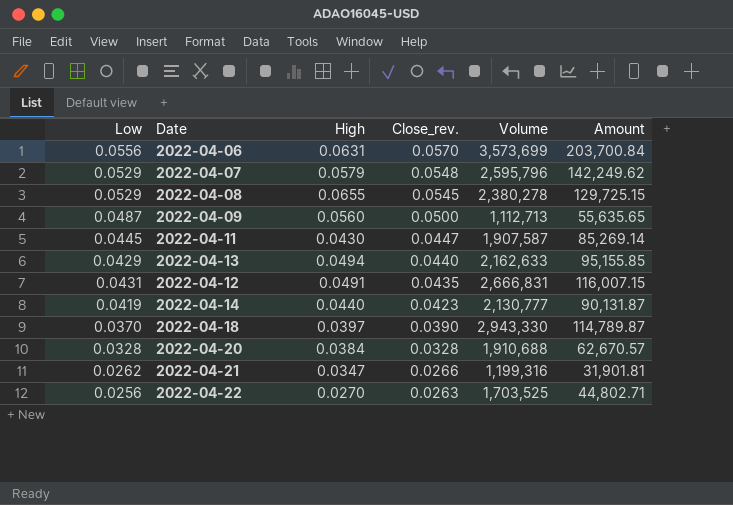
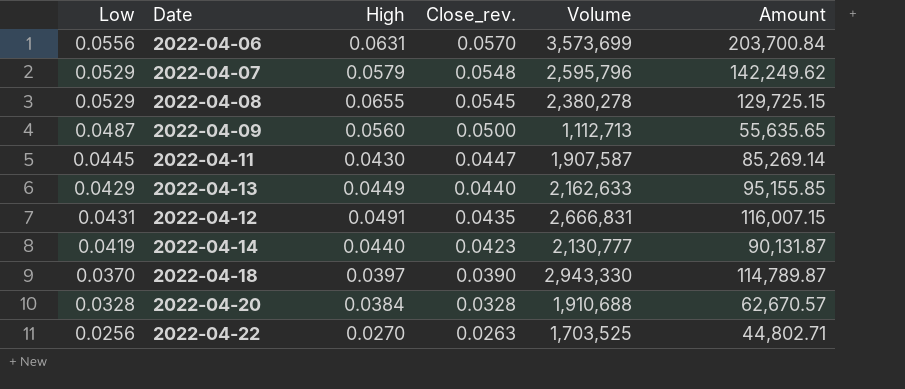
row 2022-04-21: 0.0262 | 0.0347 | 0.0266 | 1,199,316 | 31,901.81 -> none
2022-04-13 | High: 0.0494 -> 0.0449

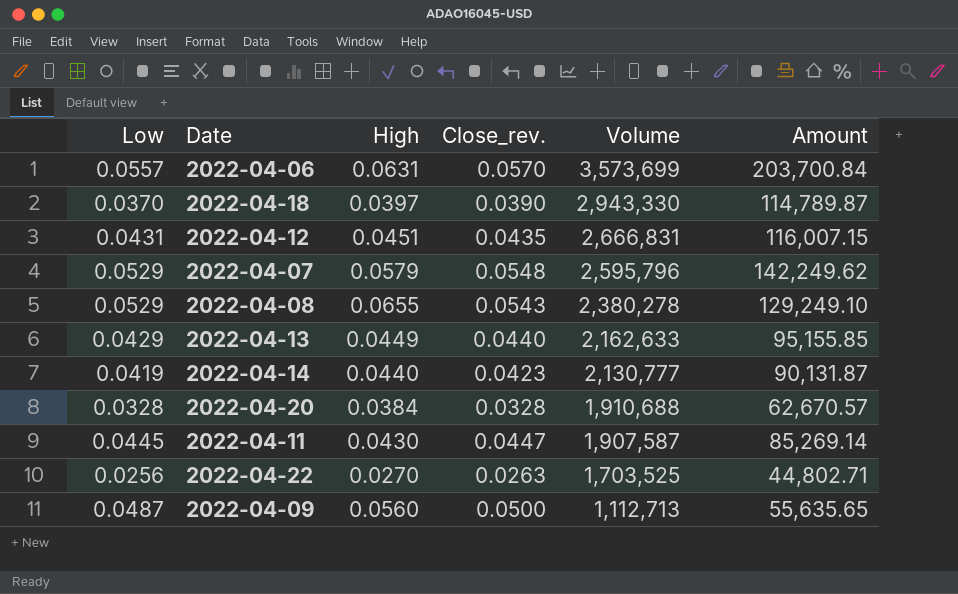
row order: Close_rev. descending -> Volume descending
2022-04-06 | Low: 0.0556 -> 0.0557
2022-04-12 | High: 0.0491 -> 0.0451
2022-04-08 | Close_rev.: 0.0545 -> 0.0543
2022-04-08 | Amount: 129,725.15 -> 129,249.10

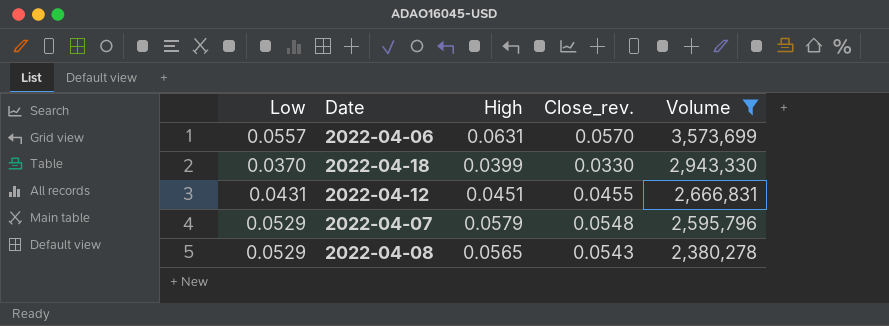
filter: none -> Volume >= 2,380,278
column Amount | formula: [Close_rev.] * [Volume] -> none
2022-04-18 | High: 0.0397 -> 0.0399
2022-04-18 | Close_rev.: 0.0390 -> 0.0330
2022-04-12 | Close_rev.: 0.0435 -> 0.0455
2022-04-08 | High: 0.0655 -> 0.0565

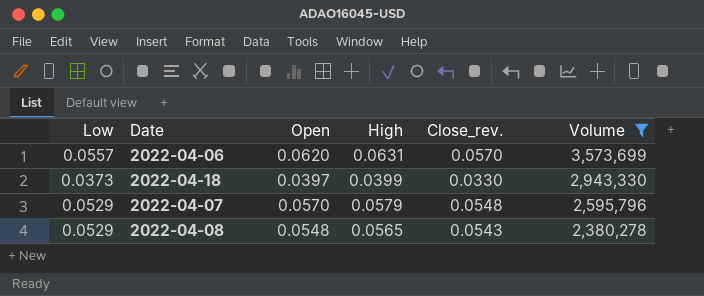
column Open | position: none -> 3
row 2022-04-12: 0.0431 | 0.0451 | 0.0455 | 2,666,831 -> none
2022-04-18 | Low: 0.0370 -> 0.0373

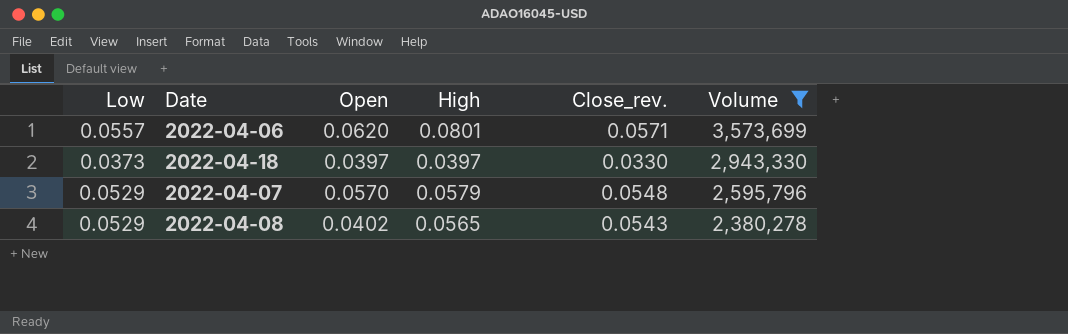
2022-04-06 | High: 0.0631 -> 0.0801
2022-04-06 | Close_rev.: 0.0570 -> 0.0571
2022-04-18 | High: 0.0399 -> 0.0397
2022-04-08 | Open: 0.0548 -> 0.0402

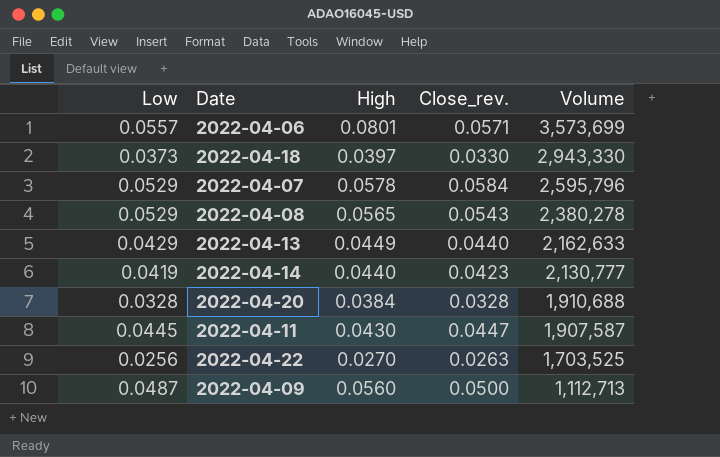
filter: Volume >= 2,380,278 -> none
column Open | position: 3 -> none
2022-04-07 | High: 0.0579 -> 0.0578
2022-04-07 | Close_rev.: 0.0548 -> 0.0584

